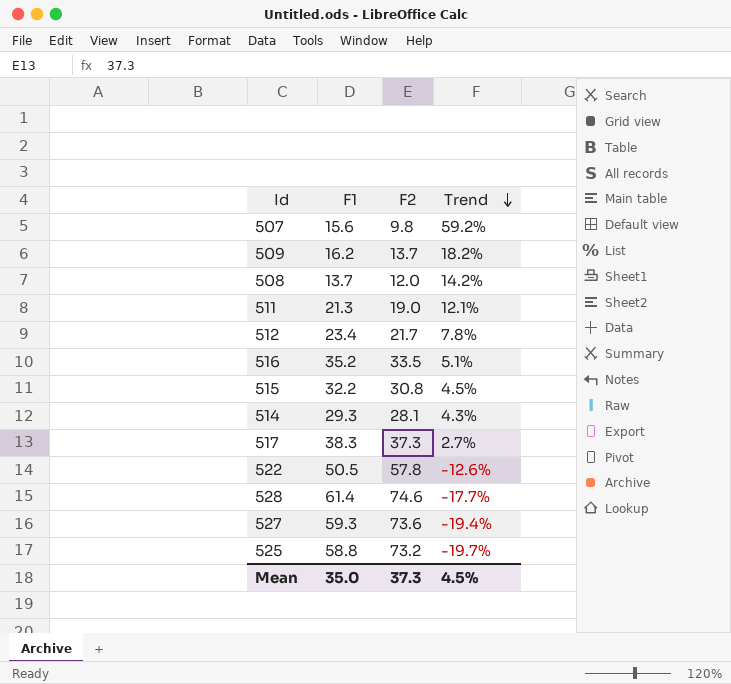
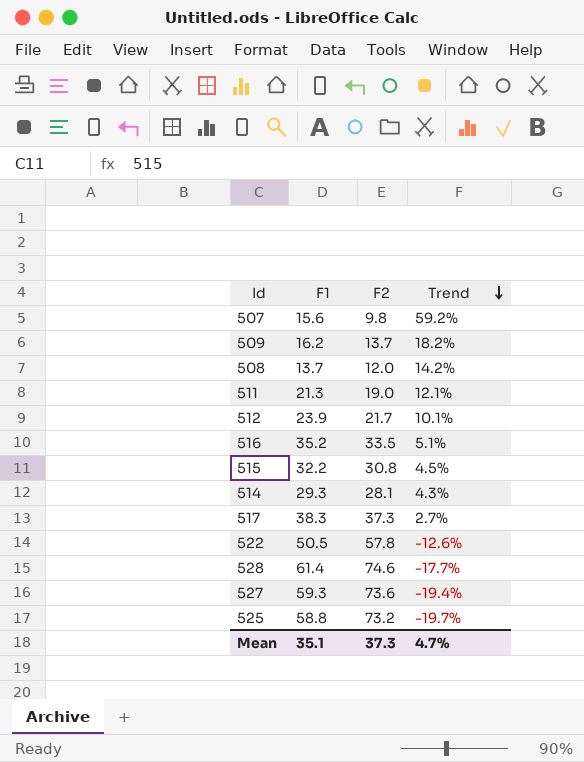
512 | F1: 23.4 -> 23.9
512 | Trend: 7.8% -> 10.1%
Mean | F1: 35.0 -> 35.1
Mean | Trend: 4.5% -> 4.7%

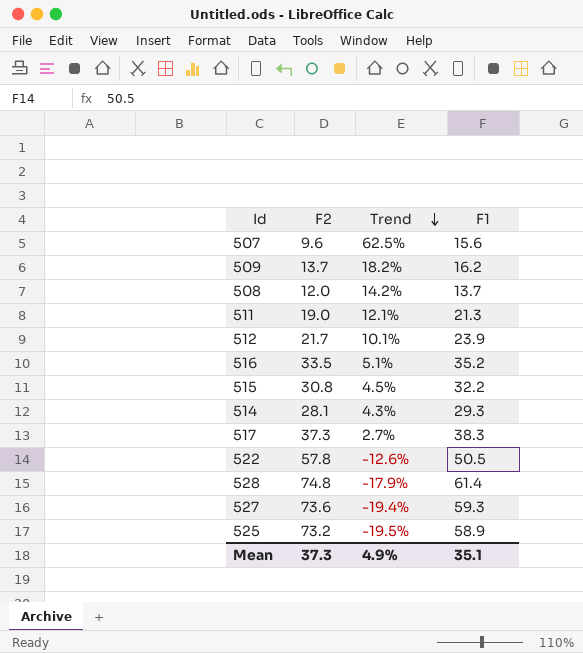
column F1 | position: 2 -> 4
507 | F2: 9.8 -> 9.6
507 | Trend: 59.2% -> 62.5%
528 | F2: 74.6 -> 74.8
528 | Trend: -17.7% -> -17.9%
525 | Trend: -19.7% -> -19.5%
525 | F1: 58.8 -> 58.9
Mean | Trend: 4.7% -> 4.9%

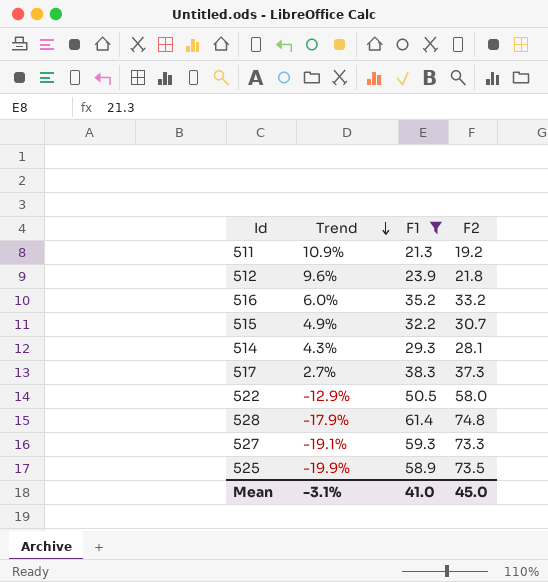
filter: none -> F1 >= 21.3
column F2 | position: 2 -> 4
511 | Trend: 12.1% -> 10.9%
511 | F2: 19.0 -> 19.2
512 | Trend: 10.1% -> 9.6%
512 | F2: 21.7 -> 21.8
516 | Trend: 5.1% -> 6.0%
516 | F2: 33.5 -> 33.2
515 | Trend: 4.5% -> 4.9%
515 | F2: 30.8 -> 30.7
522 | Trend: -12.6% -> -12.9%
522 | F2: 57.8 -> 58.0
527 | Trend: -19.4% -> -19.1%
527 | F2: 73.6 -> 73.3
525 | Trend: -19.5% -> -19.9%
525 | F2: 73.2 -> 73.5
Mean | Trend: 4.9% -> -3.1%
Mean | F1: 35.1 -> 41.0
Mean | F2: 37.3 -> 45.0

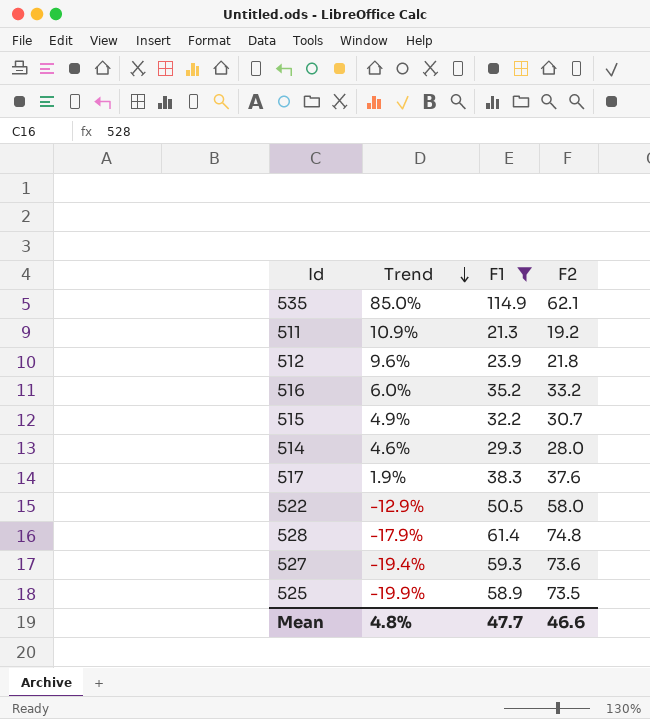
row 535: none -> 85.0% | 114.9 | 62.1
514 | Trend: 4.3% -> 4.6%
514 | F2: 28.1 -> 28.0
517 | Trend: 2.7% -> 1.9%
517 | F2: 37.3 -> 37.6
527 | Trend: -19.1% -> -19.4%
527 | F2: 73.3 -> 73.6
Mean | Trend: -3.1% -> 4.8%
Mean | F1: 41.0 -> 47.7
Mean | F2: 45.0 -> 46.6

